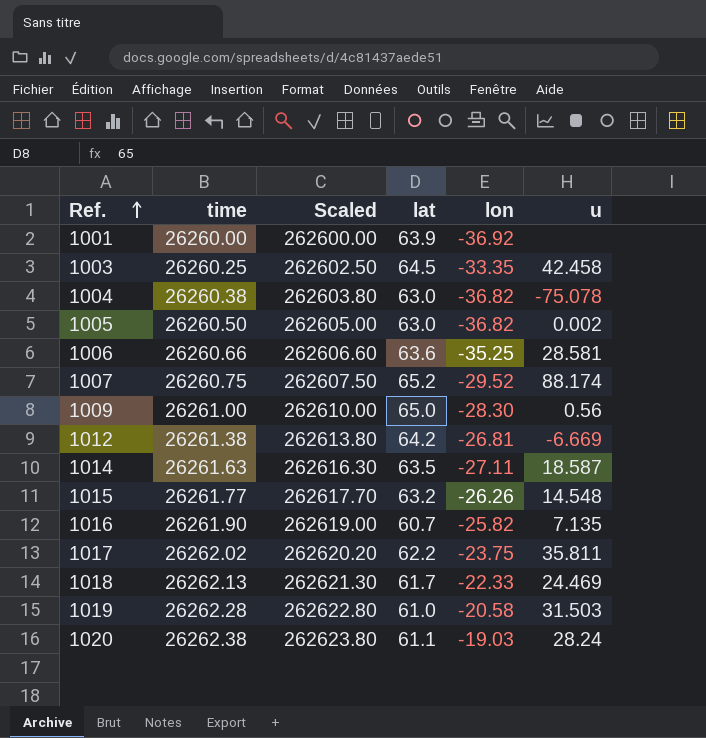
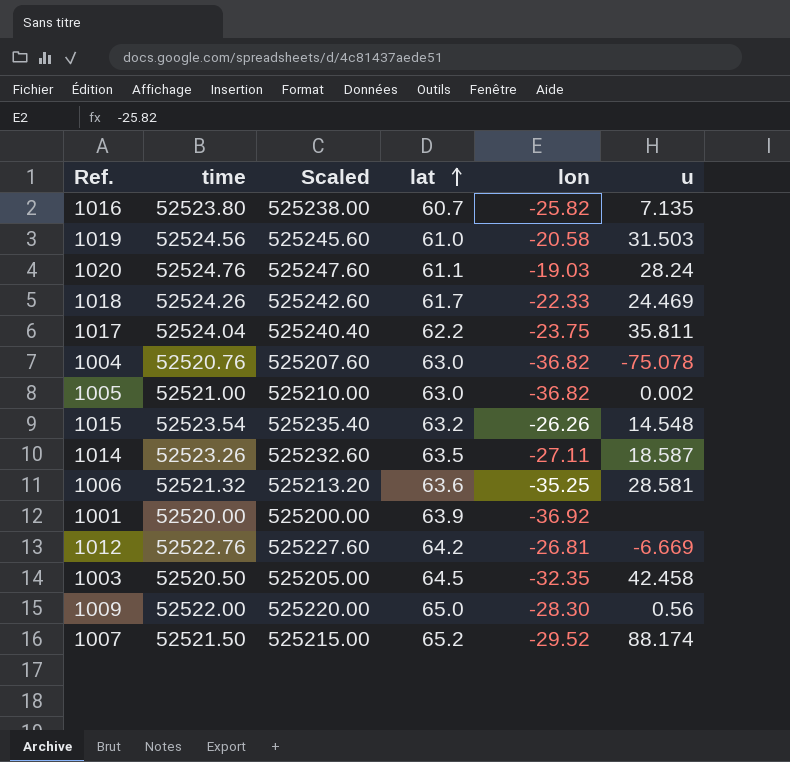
row order: Ref. ascending -> lat ascending
1016 | time: 26261.90 -> 52523.80
1016 | Scaled: 262619.00 -> 525238.00
1019 | time: 26262.28 -> 52524.56
1019 | Scaled: 262622.80 -> 525245.60
1020 | time: 26262.38 -> 52524.76
1020 | Scaled: 262623.80 -> 525247.60
1018 | time: 26262.13 -> 52524.26
1018 | Scaled: 262621.30 -> 525242.60
1017 | time: 26262.02 -> 52524.04
1017 | Scaled: 262620.20 -> 525240.40
1004 | time: 26260.38 -> 52520.76
1004 | Scaled: 262603.80 -> 525207.60
1005 | time: 26260.50 -> 52521.00
1005 | Scaled: 262605.00 -> 525210.00
1015 | time: 26261.77 -> 52523.54
1015 | Scaled: 262617.70 -> 525235.40
1014 | time: 26261.63 -> 52523.26
1014 | Scaled: 262616.30 -> 525232.60
1006 | time: 26260.66 -> 52521.32
1006 | Scaled: 262606.60 -> 525213.20
1001 | time: 26260.00 -> 52520.00
1001 | Scaled: 262600.00 -> 525200.00
1012 | time: 26261.38 -> 52522.76
1012 | Scaled: 262613.80 -> 525227.60
1003 | time: 26260.25 -> 52520.50
1003 | Scaled: 262602.50 -> 525205.00
1003 | lon: -33.35 -> -32.35
1009 | time: 26261.00 -> 52522.00
1009 | Scaled: 262610.00 -> 525220.00
1007 | time: 26260.75 -> 52521.50
1007 | Scaled: 262607.50 -> 525215.00

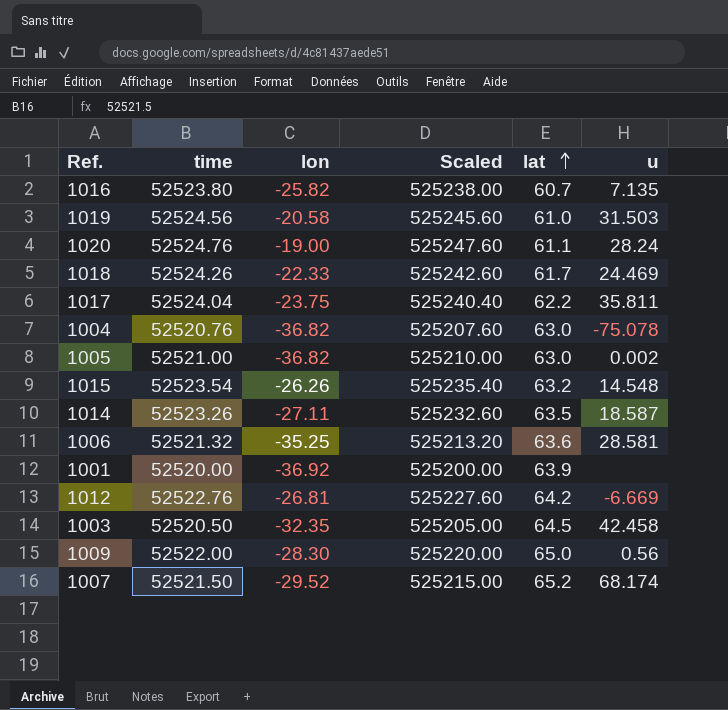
column lon | position: 5 -> 3
1020 | lon: -19.03 -> -19.00
1007 | u: 88.174 -> 68.174

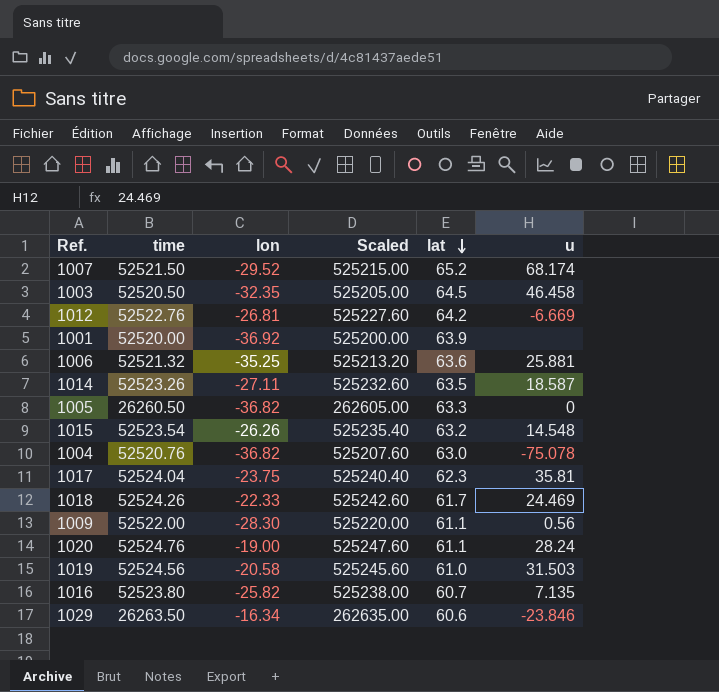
row order: lat ascending -> lat descending
1003 | u: 42.458 -> 46.458
1006 | u: 28.581 -> 25.881
1005 | time: 52521.00 -> 26260.50
1005 | Scaled: 525210.00 -> 262605.00
1005 | lat: 63.0 -> 63.3
1005 | u: 0.002 -> 0
1017 | lat: 62.2 -> 62.3
1017 | u: 35.811 -> 35.81
1009 | lat: 65.0 -> 61.1
row 1029: none -> 26263.50 | -16.34 | 262635.00 | 60.6 | -23.846

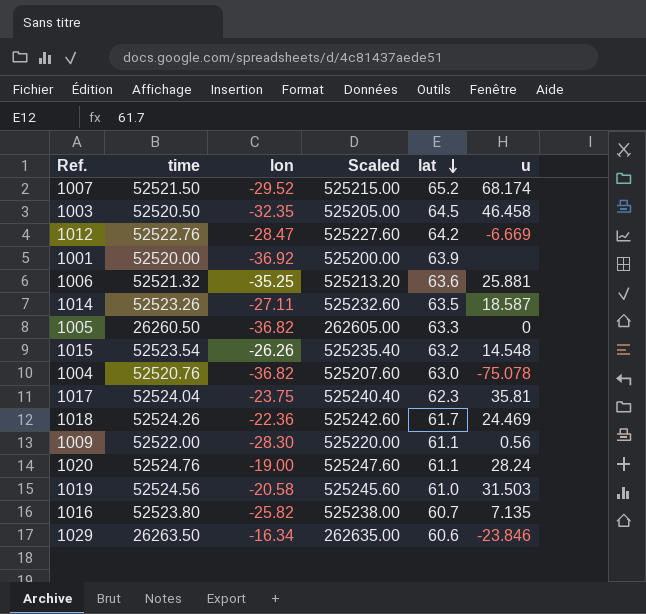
1012 | lon: -26.81 -> -28.47
1018 | lon: -22.33 -> -22.36

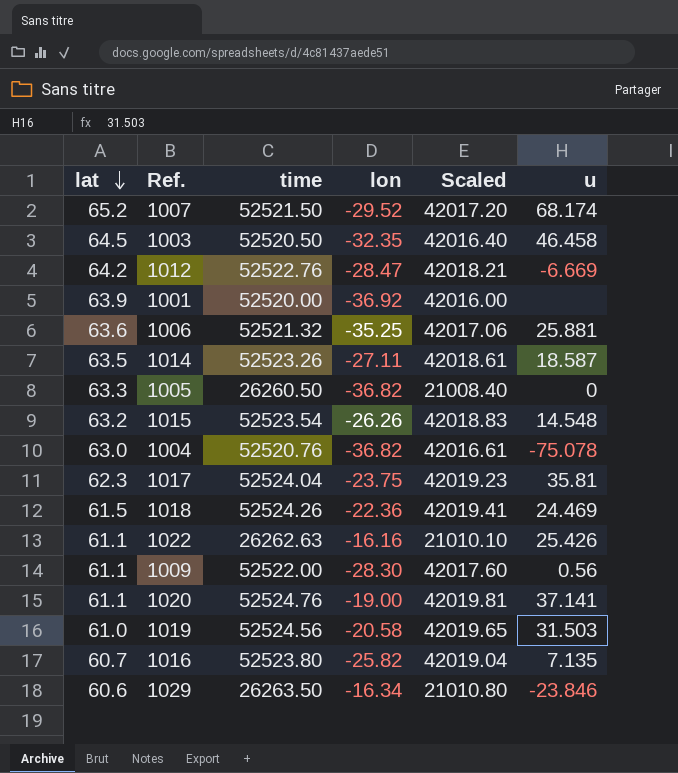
column lat | position: 5 -> 1
column Scaled | formula: [time] * 10 -> [time] * 0.8
1018 | lat: 61.7 -> 61.5
row 1022: none -> 61.1 | 26262.63 | -16.16 | 21010.10 | 25.426
1020 | u: 28.24 -> 37.141

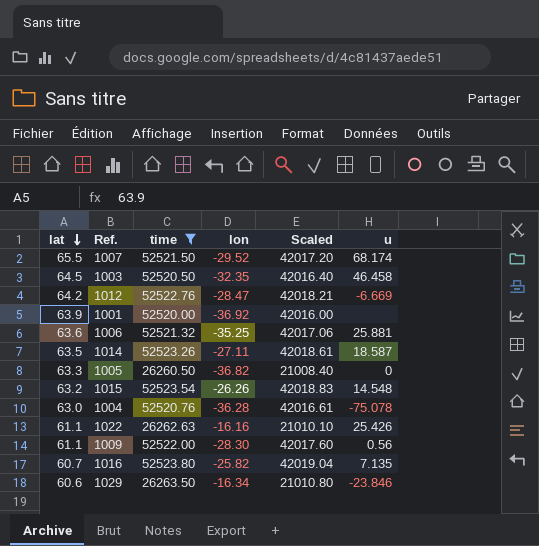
filter: none -> time <= 52523.80
1007 | lat: 65.2 -> 65.5
1004 | lon: -36.82 -> -36.28

